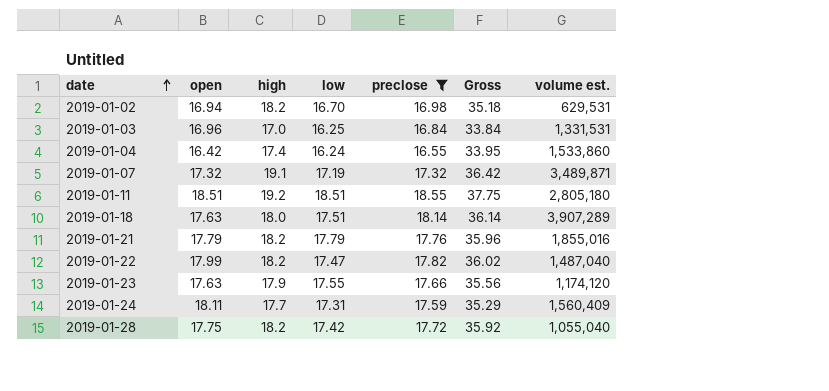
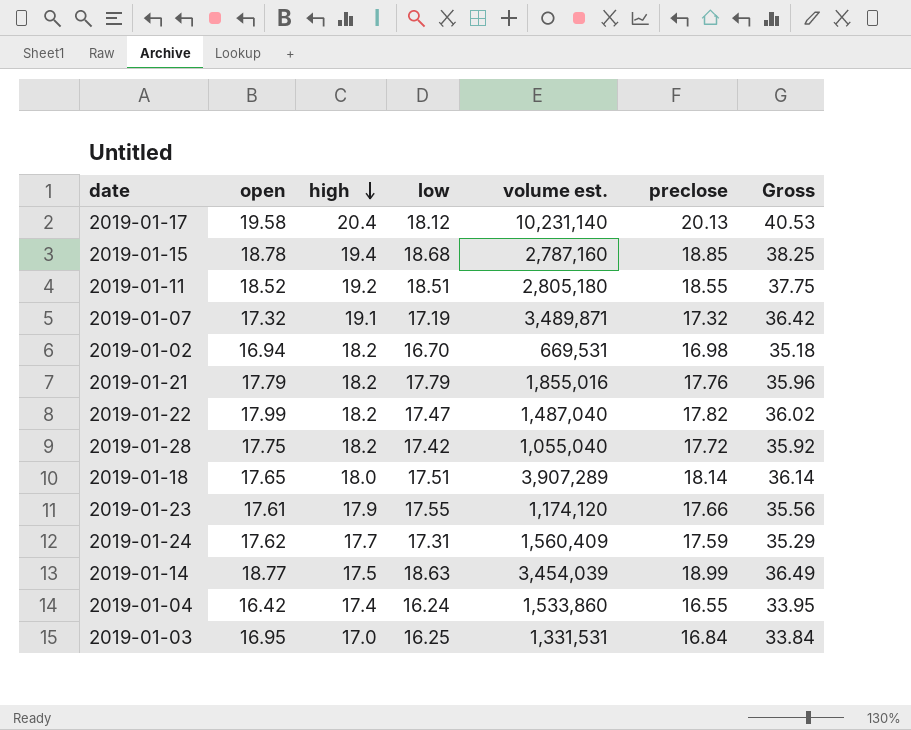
filter: preclose <= 18.55 -> none
row order: date ascending -> high descending
column volume est. | position: 7 -> 5
2019-01-11 | open: 18.51 -> 18.52
2019-01-02 | volume est.: 629,531 -> 669,531
2019-01-18 | open: 17.63 -> 17.65
2019-01-23 | open: 17.63 -> 17.61
2019-01-24 | open: 18.11 -> 17.62
2019-01-03 | open: 16.96 -> 16.95

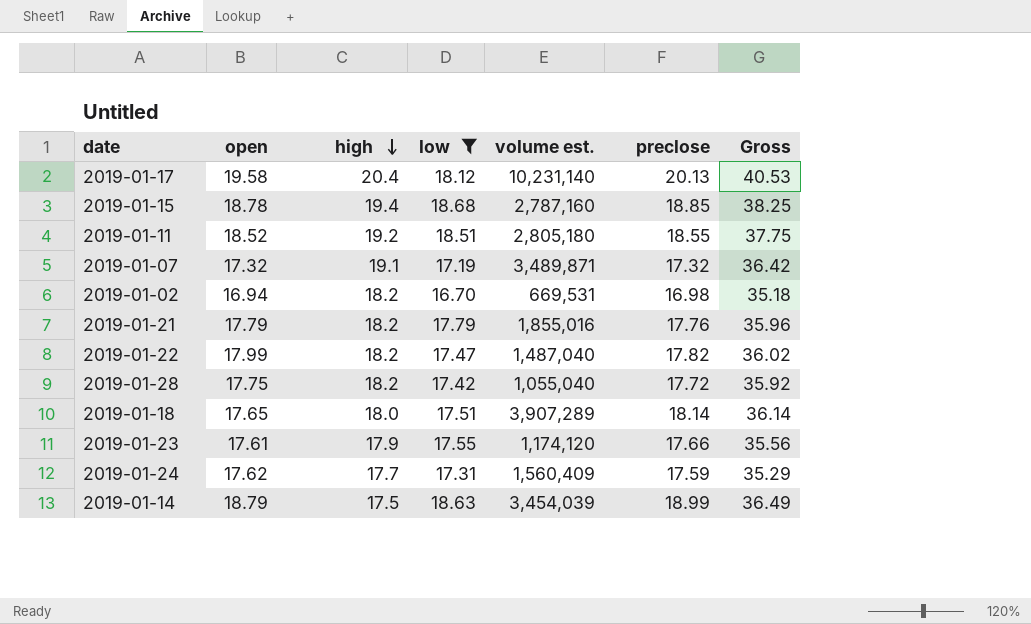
filter: none -> low >= 16.70
2019-01-14 | open: 18.77 -> 18.79

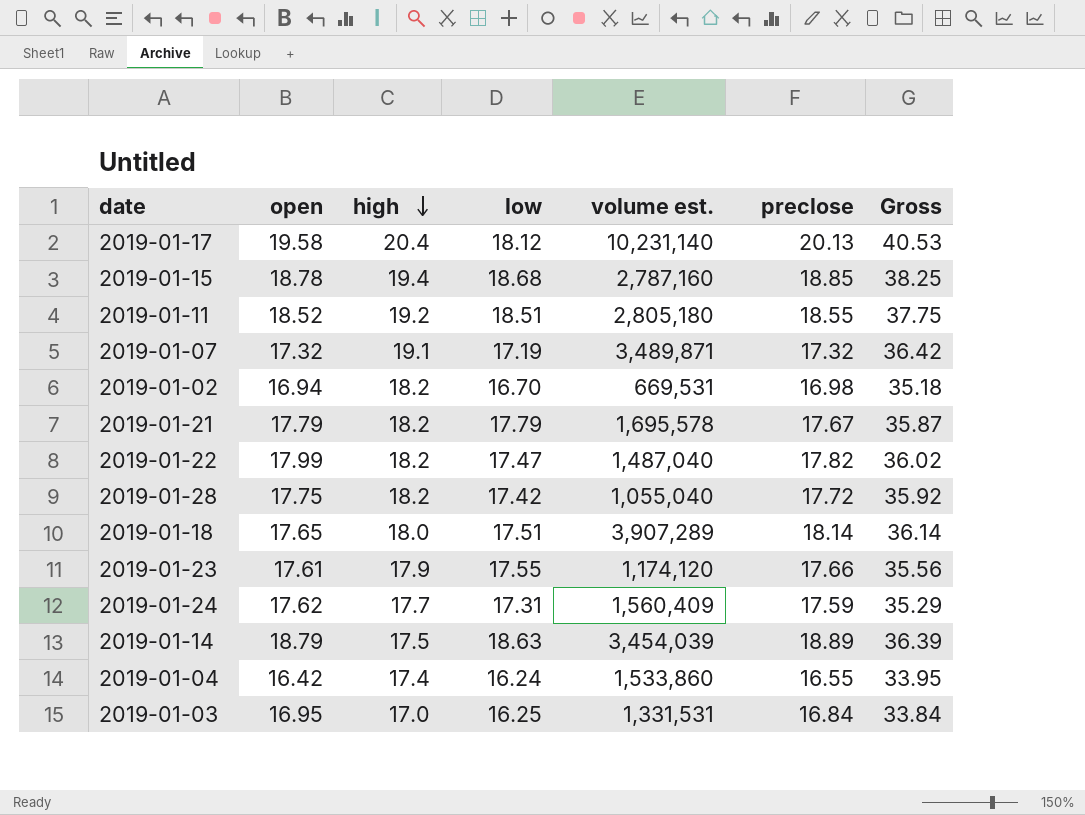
filter: low >= 16.70 -> none
2019-01-21 | volume est.: 1,855,016 -> 1,695,578
2019-01-21 | preclose: 17.76 -> 17.67
2019-01-21 | Gross: 35.96 -> 35.87
2019-01-14 | preclose: 18.99 -> 18.89
2019-01-14 | Gross: 36.49 -> 36.39

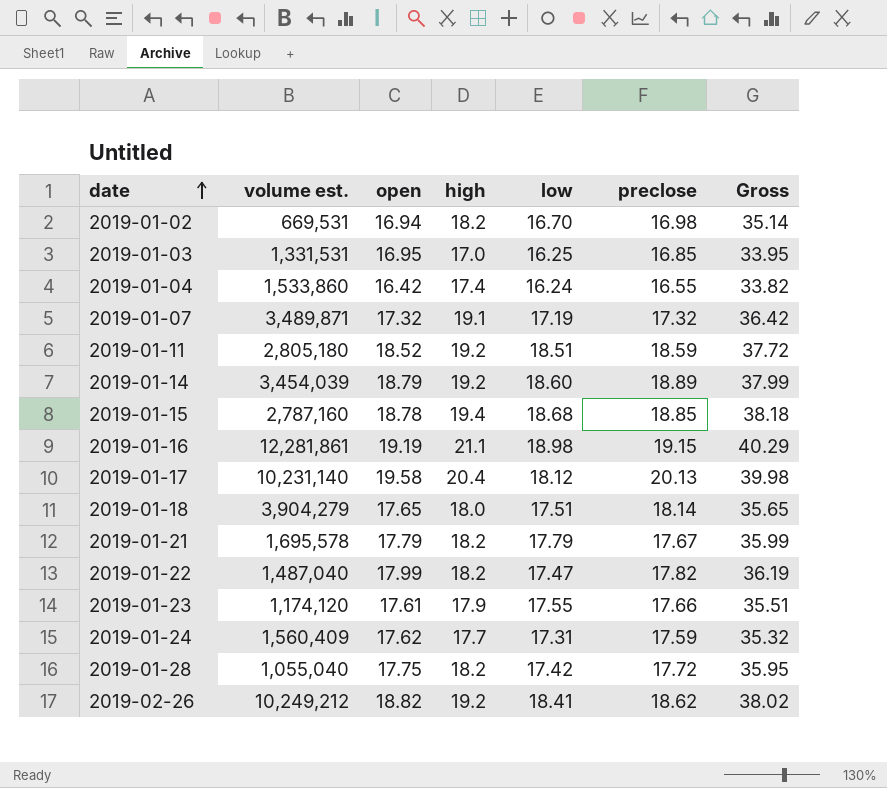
row order: high descending -> date ascending
column volume est. | position: 5 -> 2
column Gross | formula: [high] + [preclose] -> [open] + [high]
2019-01-03 | preclose: 16.84 -> 16.85
2019-01-11 | preclose: 18.55 -> 18.59
2019-01-14 | high: 17.5 -> 19.2
2019-01-14 | low: 18.63 -> 18.60
row 2019-01-16: none -> 12,281,861 | 19.19 | 21.1 | 18.98 | 19.15 | 40.29
2019-01-18 | volume est.: 3,907,289 -> 3,904,279
row 2019-02-26: none -> 10,249,212 | 18.82 | 19.2 | 18.41 | 18.62 | 38.02

